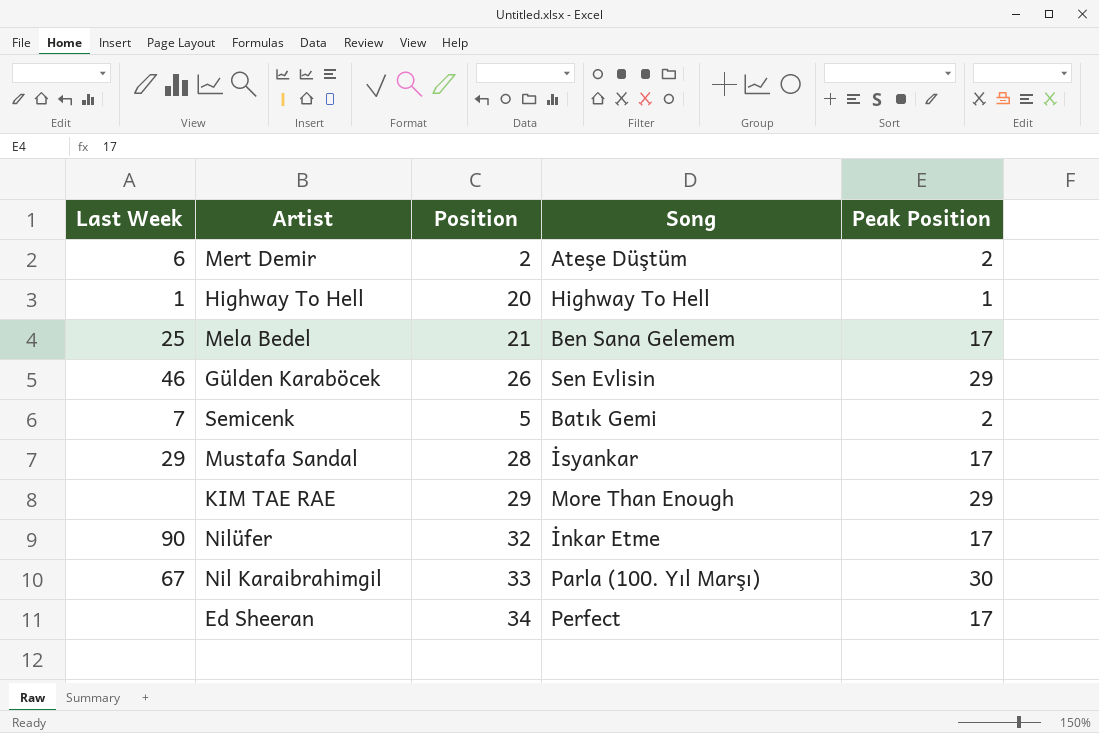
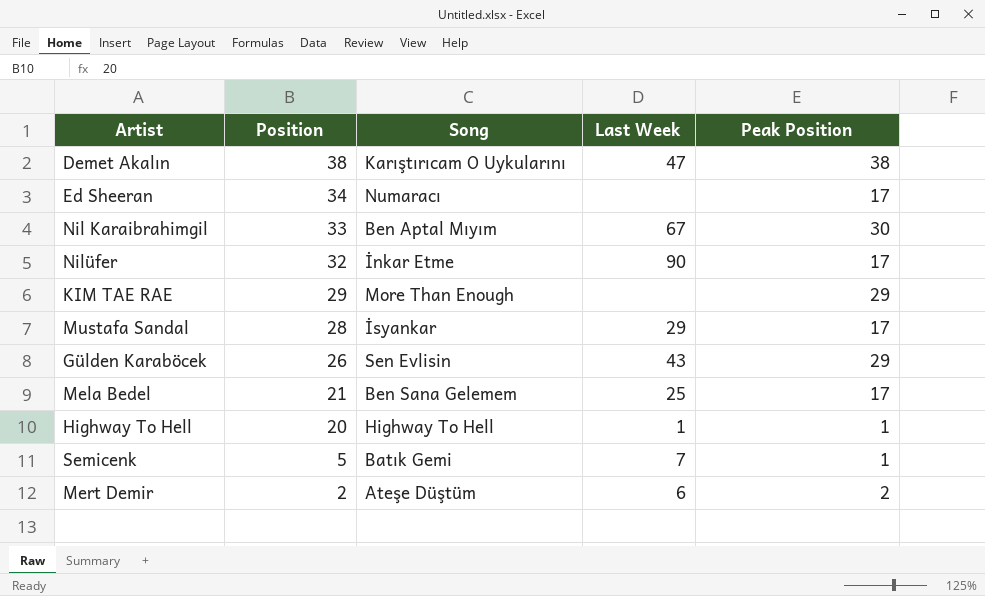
row order: none -> Position descending
column Last Week | position: 1 -> 4
row Demet Akalın: none -> 38 | Karıştırıcam O Uykularını | 47 | 38
Ed Sheeran | Song: Perfect -> Numaracı
Nil Karaibrahimgil | Song: Parla (100. Yıl Marşı) -> Ben Aptal Mıyım
Gülden Karaböcek | Last Week: 46 -> 43
Semicenk | Peak Position: 2 -> 1

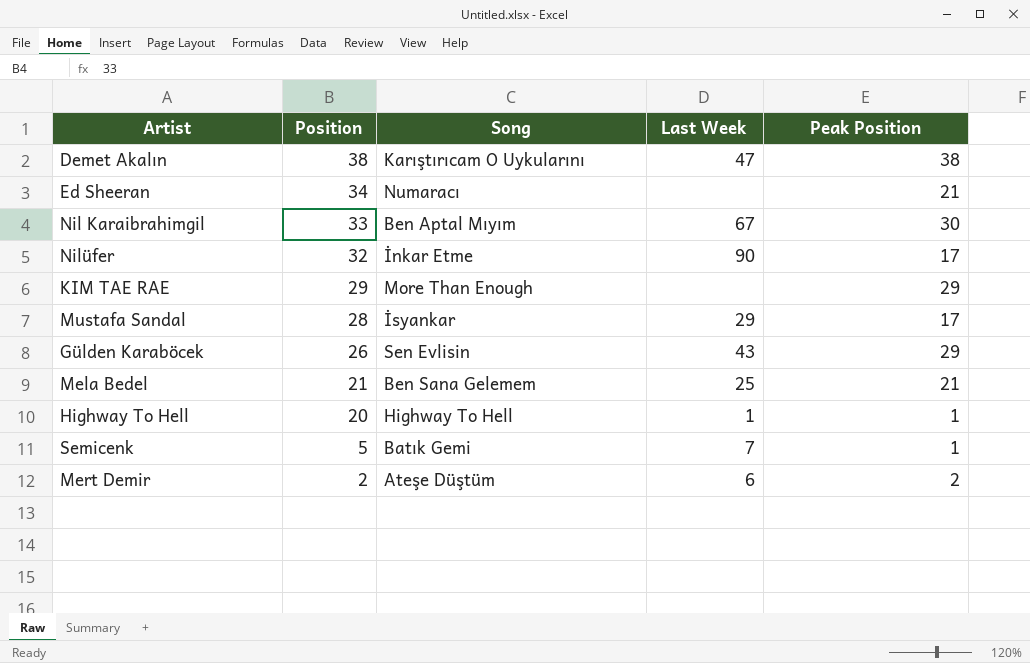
Ed Sheeran | Peak Position: 17 -> 21
Mela Bedel | Peak Position: 17 -> 21

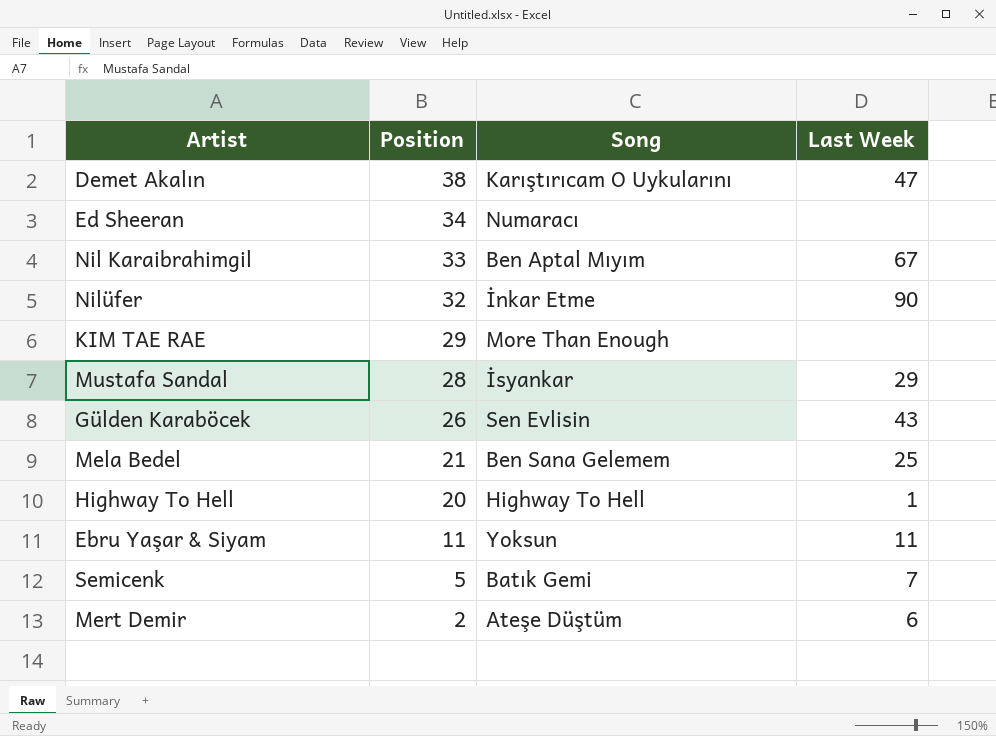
column Peak Position | position: 5 -> none
row Ebru Yaşar & Siyam: none -> 11 | Yoksun | 11

